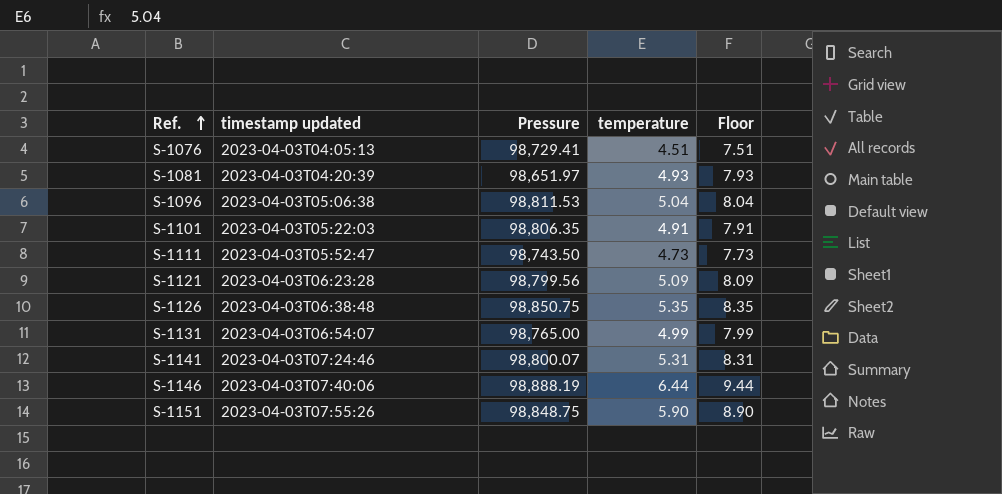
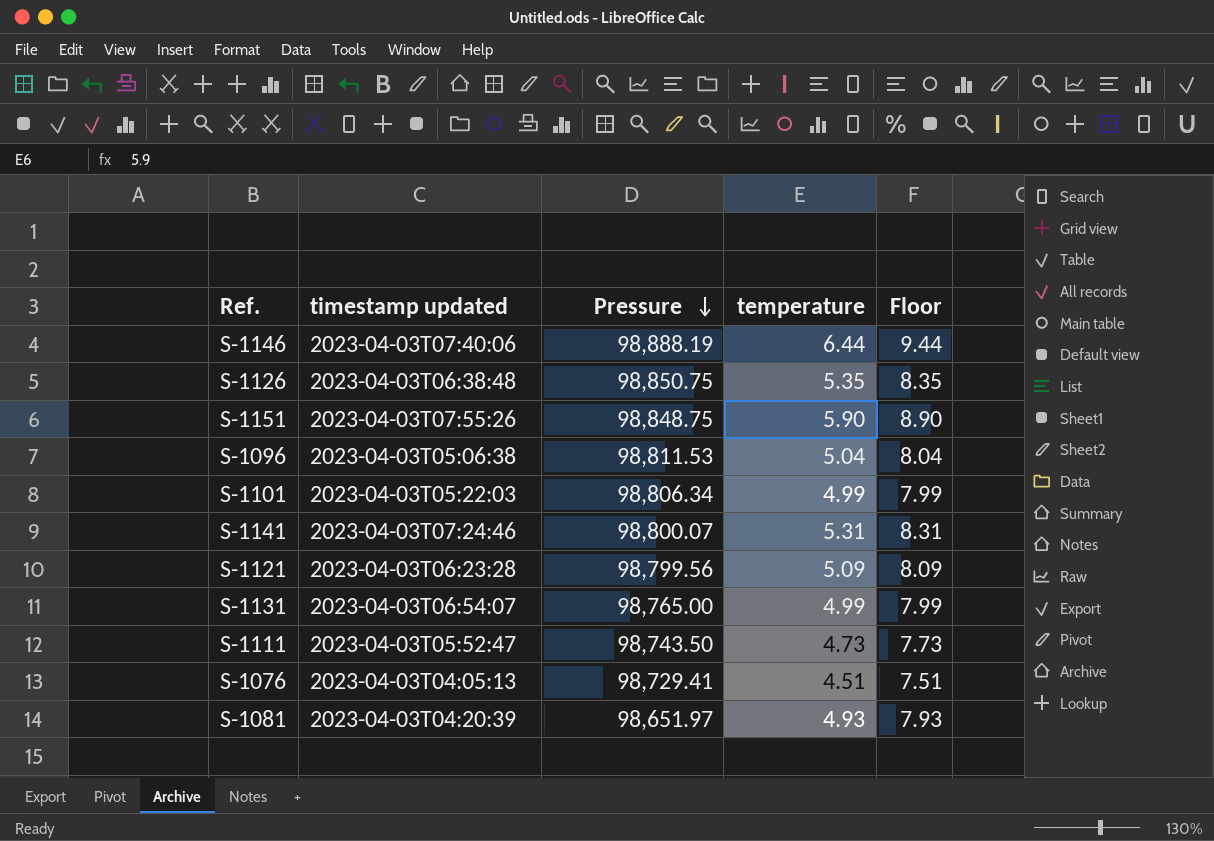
row order: Ref. ascending -> Pressure descending
S-1101 | Pressure: 98,806.35 -> 98,806.34
S-1101 | temperature: 4.91 -> 4.99
S-1101 | Floor: 7.91 -> 7.99

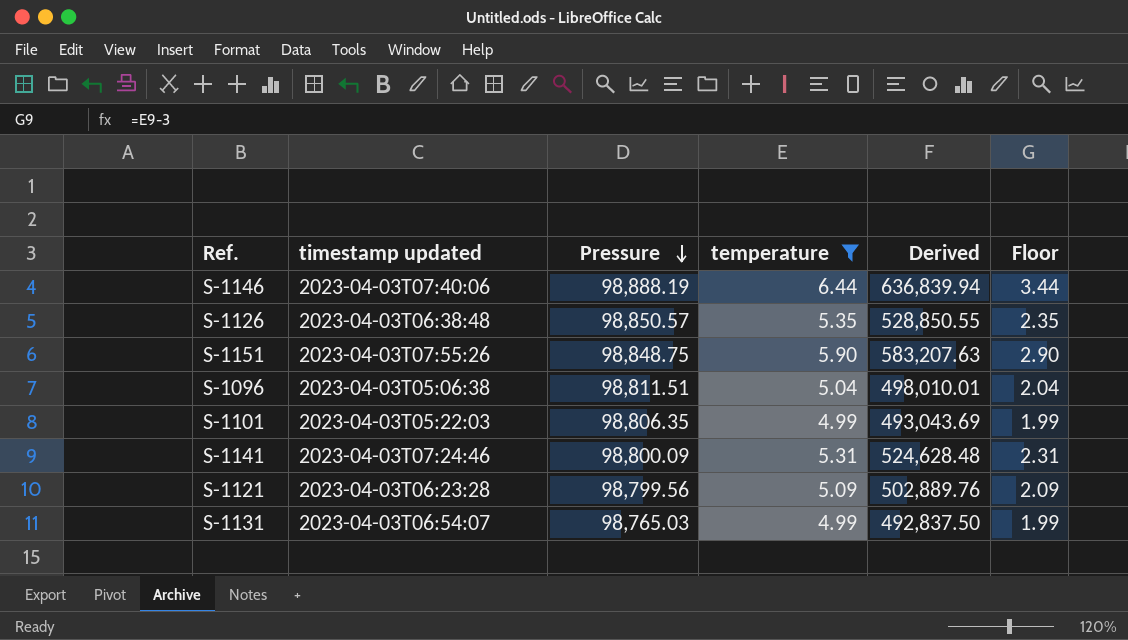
filter: none -> temperature >= 4.99
column Derived | formula: none -> [Pressure] * [temperature]
column Floor | formula: [temperature] + 3 -> [temperature] - 3
S-1126 | Pressure: 98,850.75 -> 98,850.57
S-1096 | Pressure: 98,811.53 -> 98,811.51
S-1101 | Pressure: 98,806.34 -> 98,806.35
S-1141 | Pressure: 98,800.07 -> 98,800.09
S-1131 | Pressure: 98,765.00 -> 98,765.03

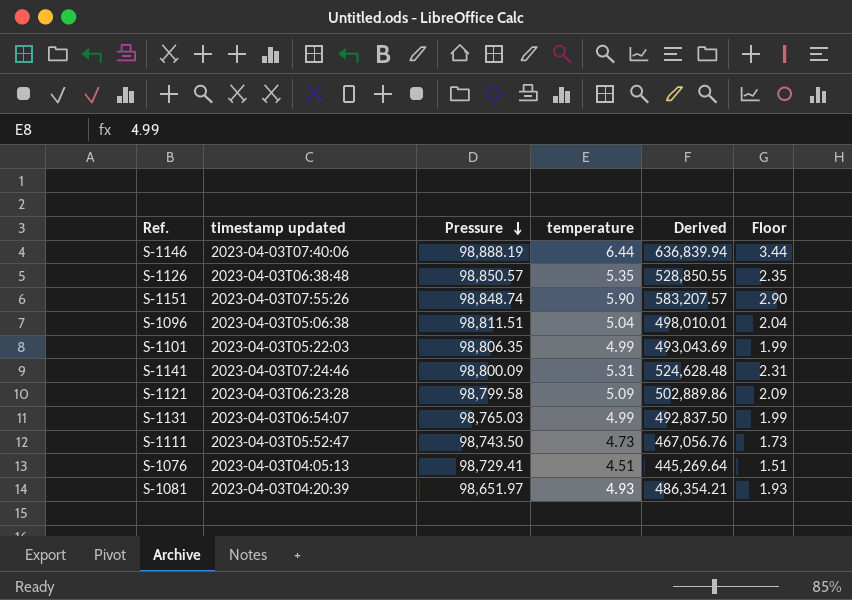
filter: temperature >= 4.99 -> none
S-1151 | Pressure: 98,848.75 -> 98,848.74
S-1151 | Derived: 583,207.63 -> 583,207.57
S-1121 | Pressure: 98,799.56 -> 98,799.58
S-1121 | Derived: 502,889.76 -> 502,889.86

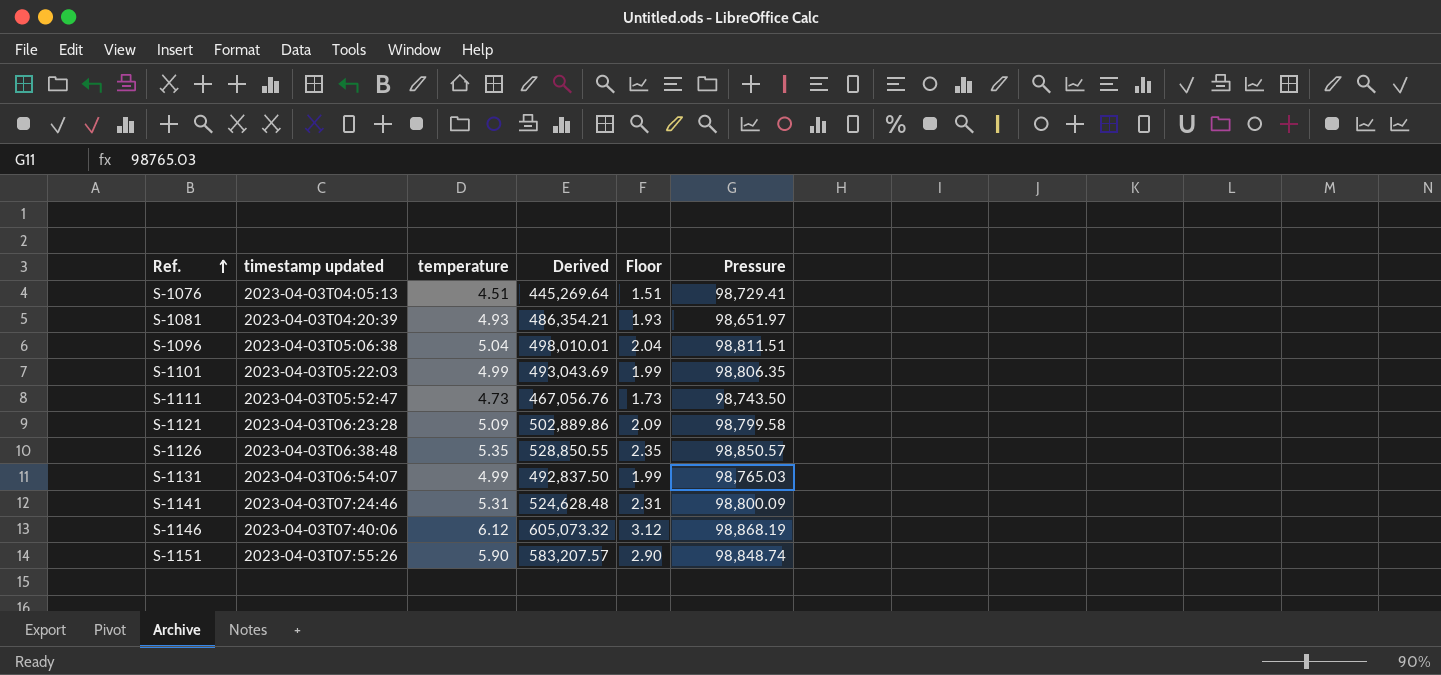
row order: Pressure descending -> Ref. ascending
column Pressure | position: 3 -> 6
S-1146 | temperature: 6.44 -> 6.12
S-1146 | Derived: 636,839.94 -> 605,073.32
S-1146 | Floor: 3.44 -> 3.12
S-1146 | Pressure: 98,888.19 -> 98,868.19

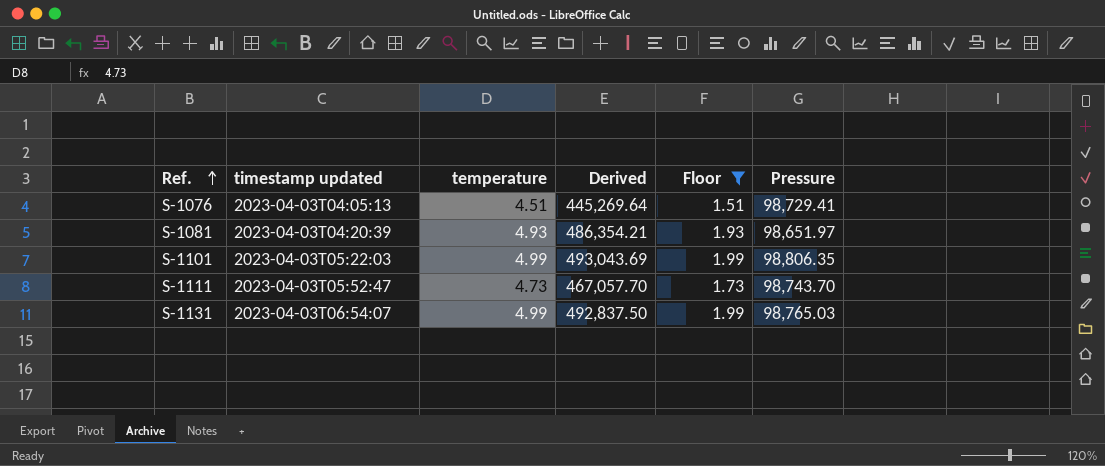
filter: none -> Floor <= 1.99
S-1111 | Derived: 467,056.76 -> 467,057.70
S-1111 | Pressure: 98,743.50 -> 98,743.70

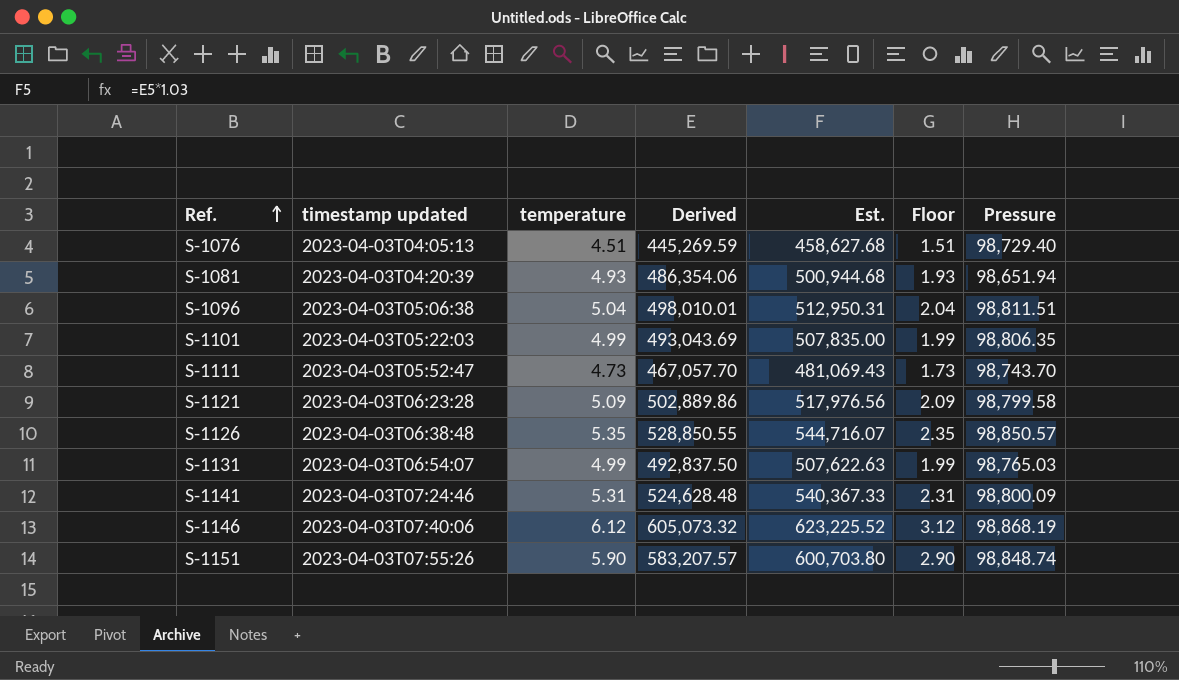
filter: Floor <= 1.99 -> none
column Est. | formula: none -> [Derived] * 1.03
S-1076 | Derived: 445,269.64 -> 445,269.59
S-1076 | Pressure: 98,729.41 -> 98,729.40
S-1081 | Derived: 486,354.21 -> 486,354.06
S-1081 | Pressure: 98,651.97 -> 98,651.94

